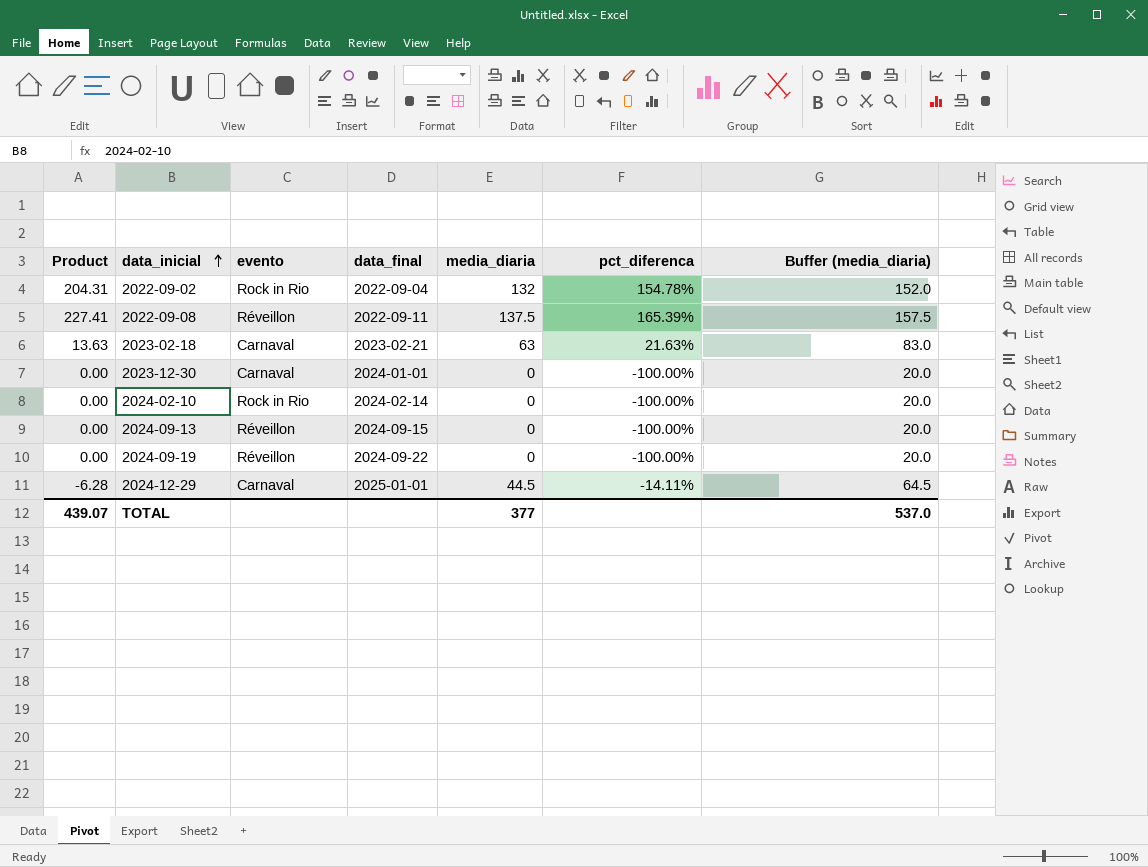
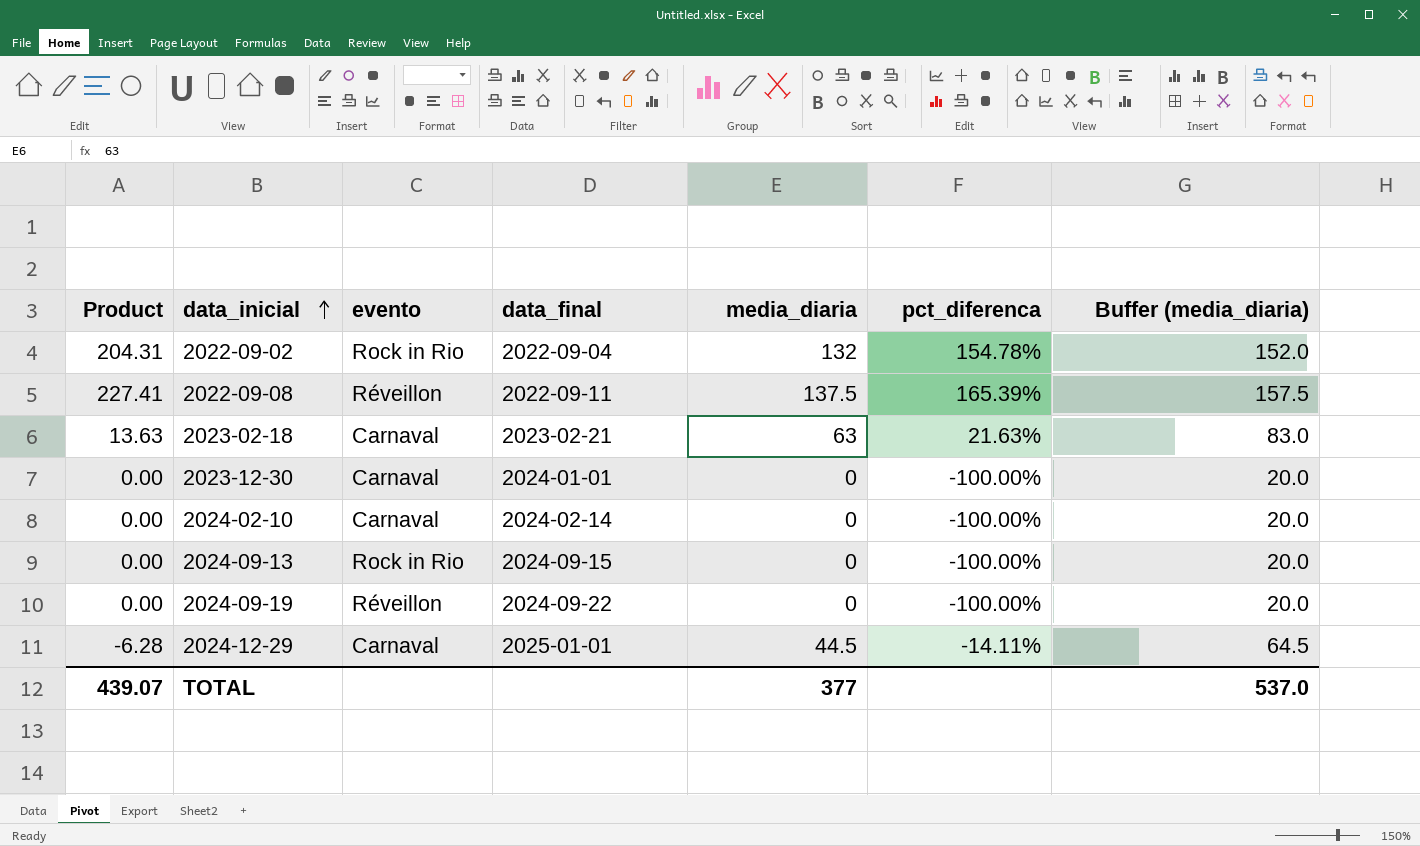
2024-02-10 | evento: Rock in Rio -> Carnaval
2024-09-13 | evento: Réveillon -> Rock in Rio

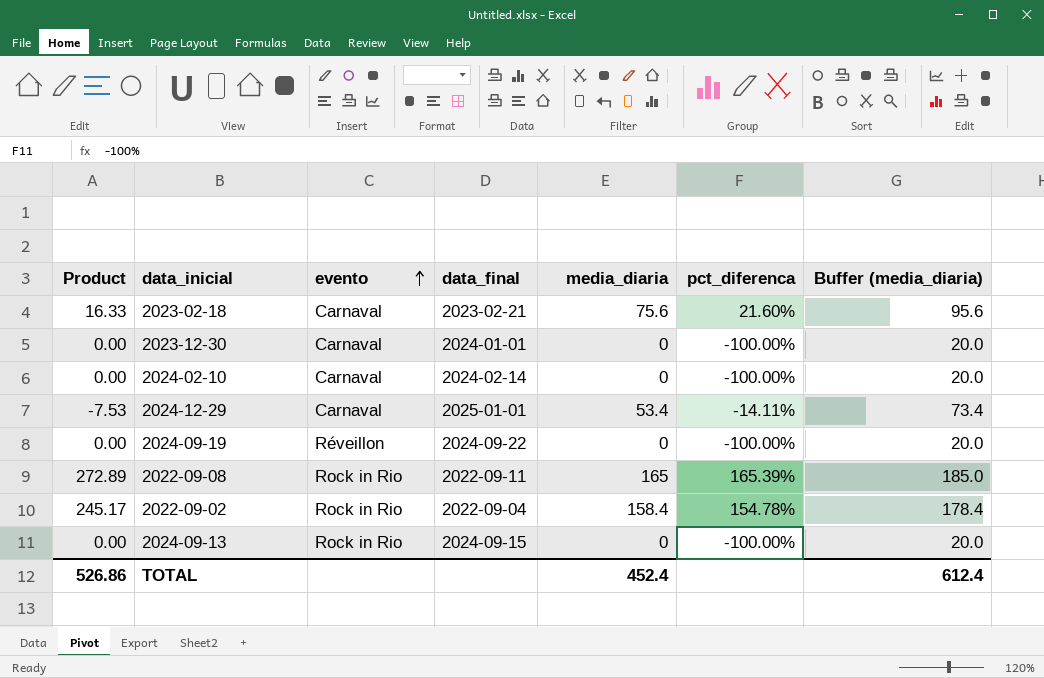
row order: data_inicial ascending -> evento ascending
2023-02-18 | Product: 13.63 -> 16.33
2023-02-18 | media_diaria: 63 -> 75.6
2023-02-18 | pct_diferenca: 21.63% -> 21.60%
2023-02-18 | Buffer (media_diaria): 83.0 -> 95.6
2024-12-29 | Product: -6.28 -> -7.53
2024-12-29 | media_diaria: 44.5 -> 53.4
2024-12-29 | Buffer (media_diaria): 64.5 -> 73.4
2022-09-08 | Product: 227.41 -> 272.89
2022-09-08 | evento: Réveillon -> Rock in Rio
2022-09-08 | media_diaria: 137.5 -> 165
2022-09-08 | Buffer (media_diaria): 157.5 -> 185.0
2022-09-02 | Product: 204.31 -> 245.17
2022-09-02 | media_diaria: 132 -> 158.4
2022-09-02 | Buffer (media_diaria): 152.0 -> 178.4
TOTAL | Product: 439.07 -> 526.86
TOTAL | media_diaria: 377 -> 452.4
TOTAL | Buffer (media_diaria): 537.0 -> 612.4

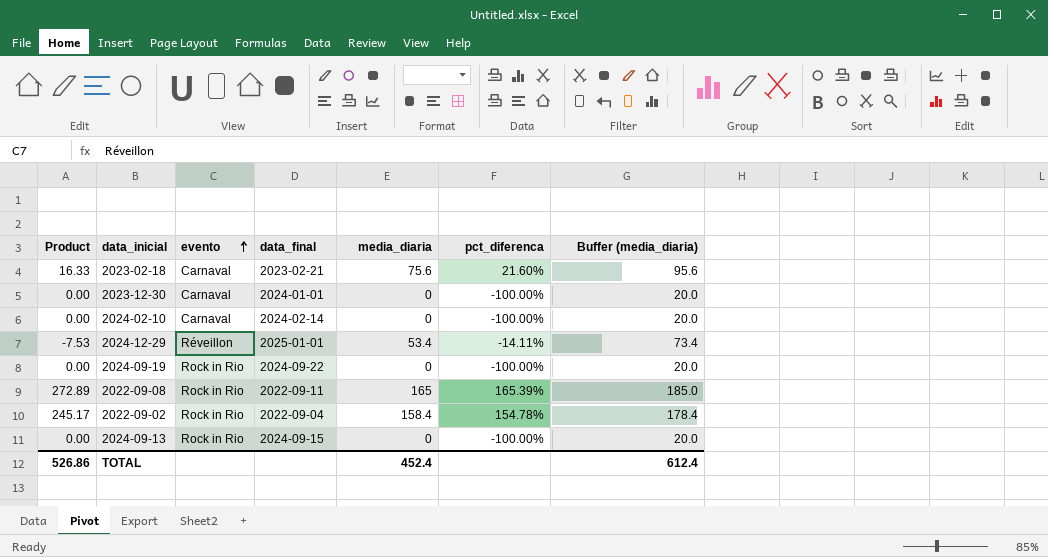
2024-12-29 | evento: Carnaval -> Réveillon
2024-09-19 | evento: Réveillon -> Rock in Rio

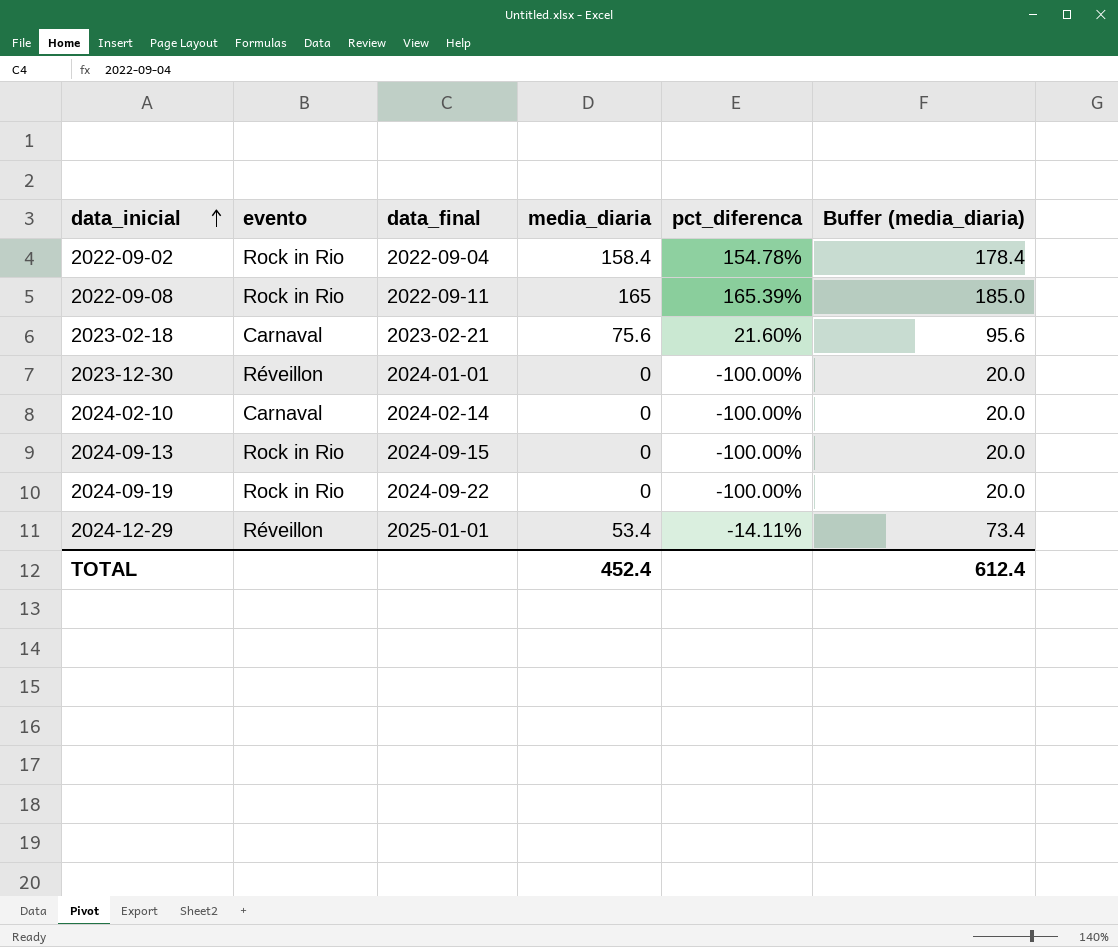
row order: evento ascending -> data_inicial ascending
column Product | formula: [media_diaria] * [pct_diferenca] -> none
2023-12-30 | evento: Carnaval -> Réveillon

